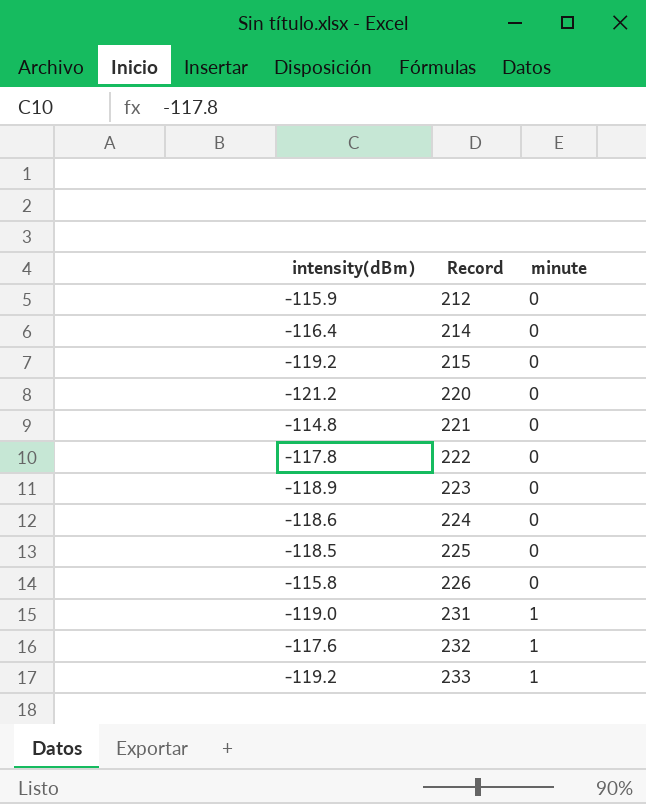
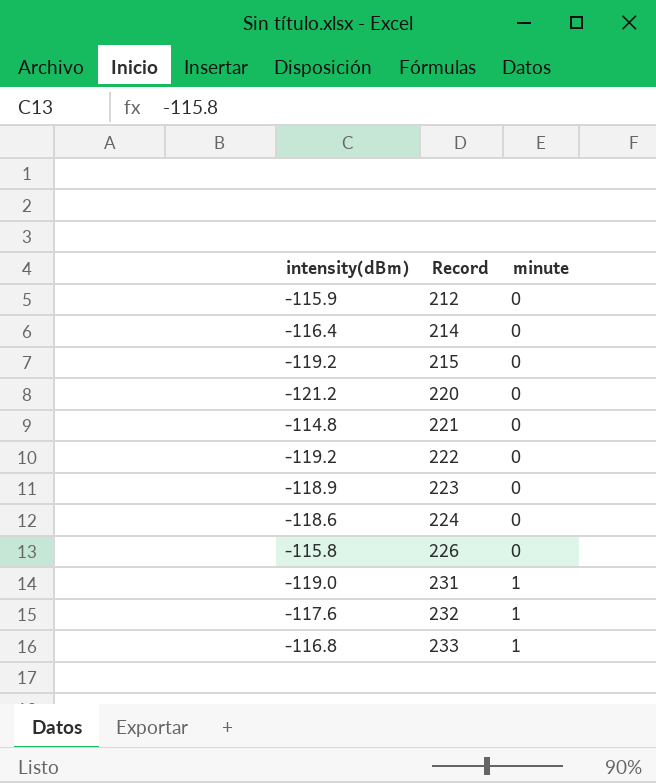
row 225: -118.5 | 0 -> none
222 | intensity(dBm): -117.8 -> -119.2
233 | intensity(dBm): -119.2 -> -116.8

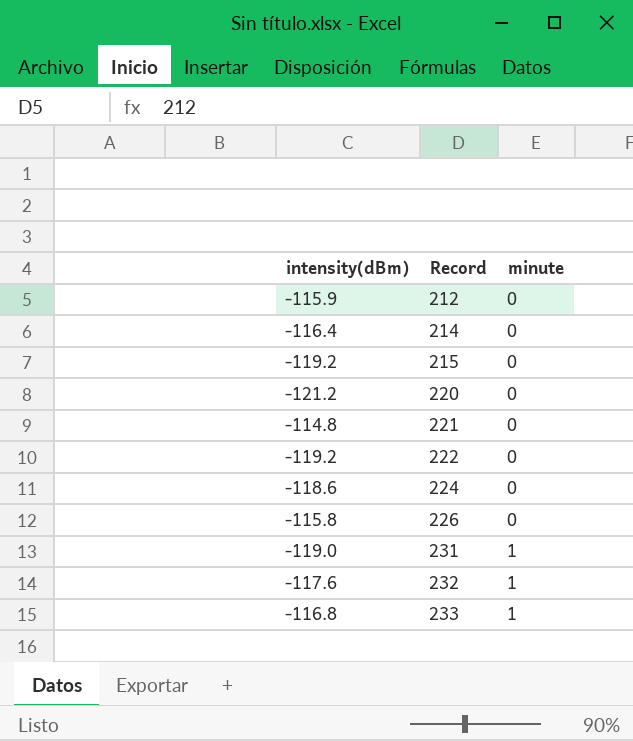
row 223: -118.9 | 0 -> none

